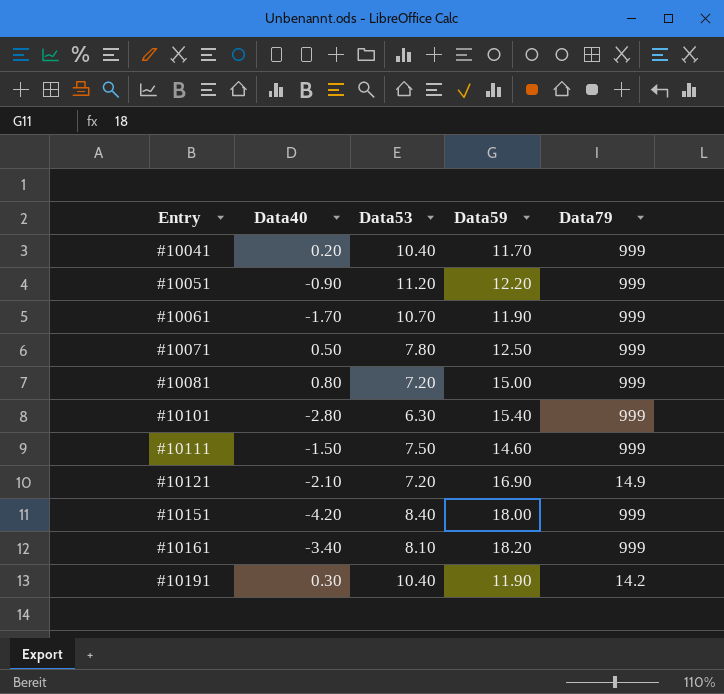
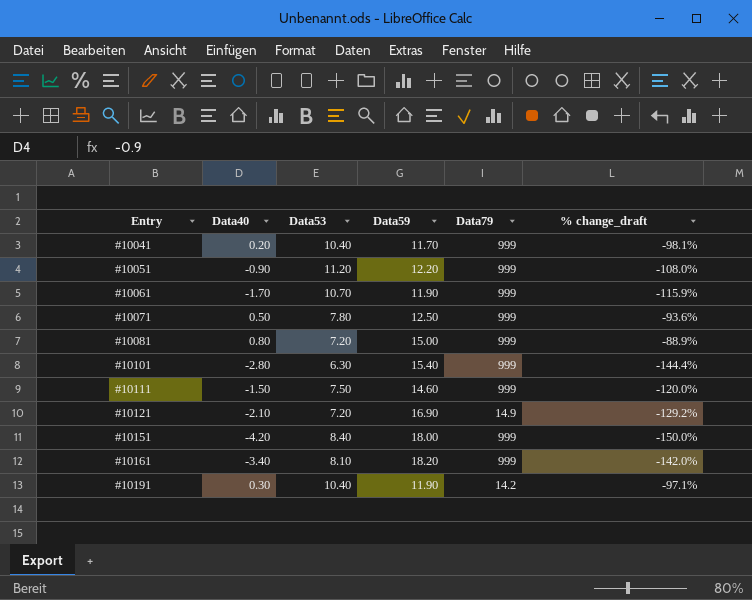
column % change_draft | formula: none -> ([Data40] - [Data53]) / [Data53]

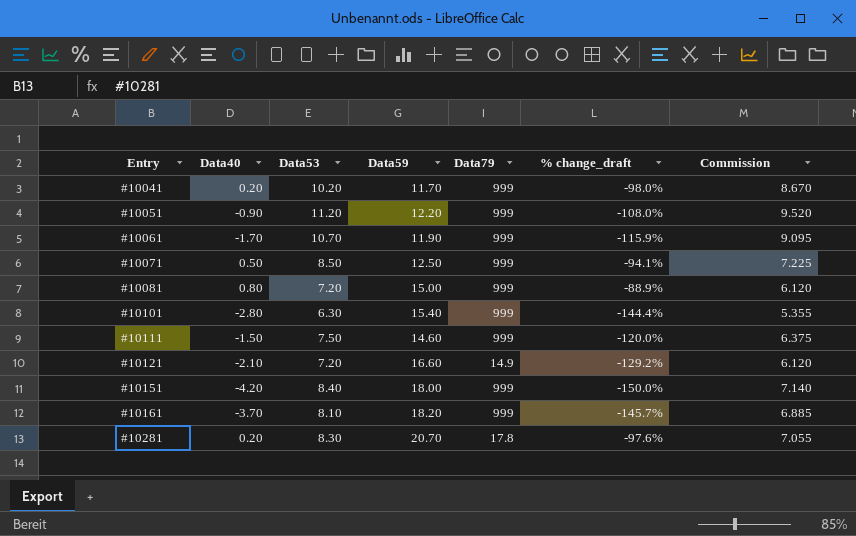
column Commission | formula: none -> [Data53] * 0.85
row #10191: 0.30 | 10.40 | 11.90 | 14.2 | -97.1% -> none
#10041 | Data53: 10.40 -> 10.20
#10041 | % change_draft: -98.1% -> -98.0%
#10071 | Data53: 7.80 -> 8.50
#10071 | % change_draft: -93.6% -> -94.1%
#10121 | Data59: 16.90 -> 16.60
#10161 | Data40: -3.40 -> -3.70
#10161 | % change_draft: -142.0% -> -145.7%
row #10281: none -> 0.20 | 8.30 | 20.70 | 17.8 | -97.6% | 7.055

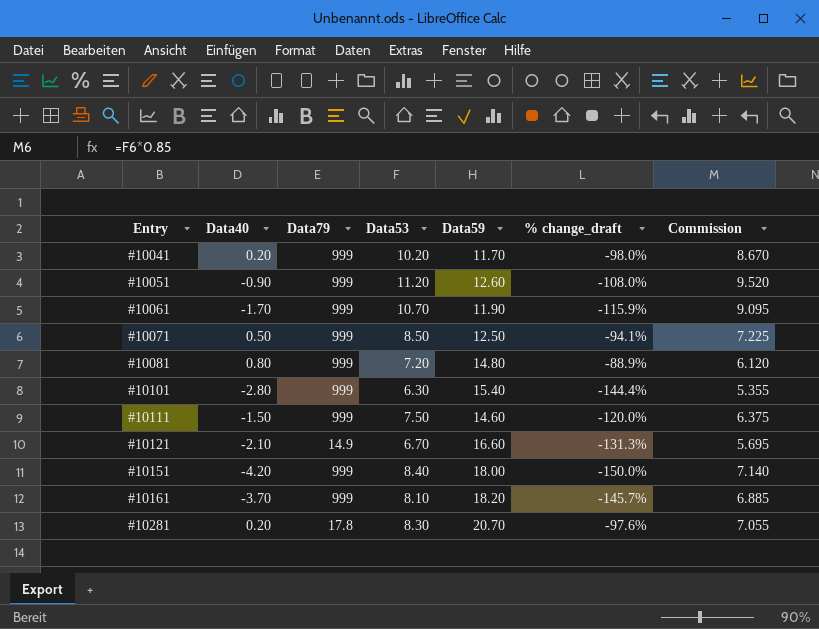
column Data79 | position: 5 -> 3
#10051 | Data59: 12.20 -> 12.60
#10081 | Data59: 15.00 -> 14.80
#10121 | Data53: 7.20 -> 6.70
#10121 | % change_draft: -129.2% -> -131.3%
#10121 | Commission: 6.120 -> 5.695

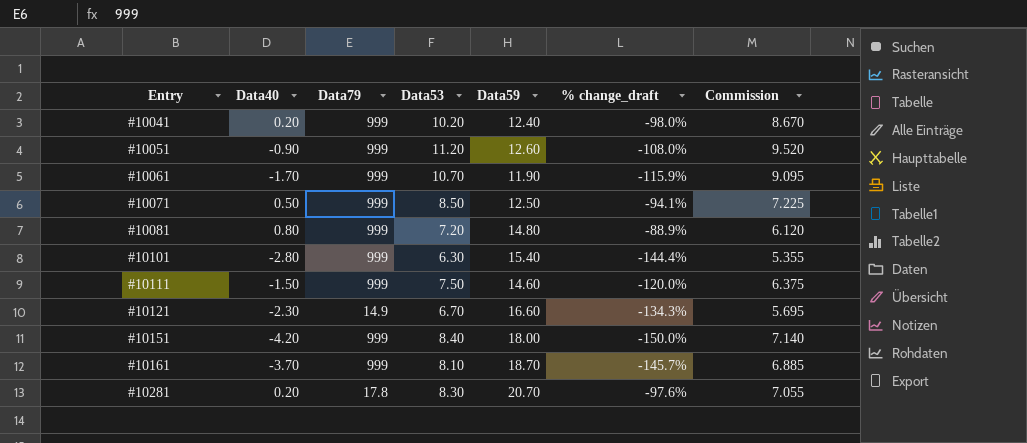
#10041 | Data59: 11.70 -> 12.40
#10121 | Data40: -2.10 -> -2.30
#10121 | % change_draft: -131.3% -> -134.3%
#10161 | Data59: 18.20 -> 18.70

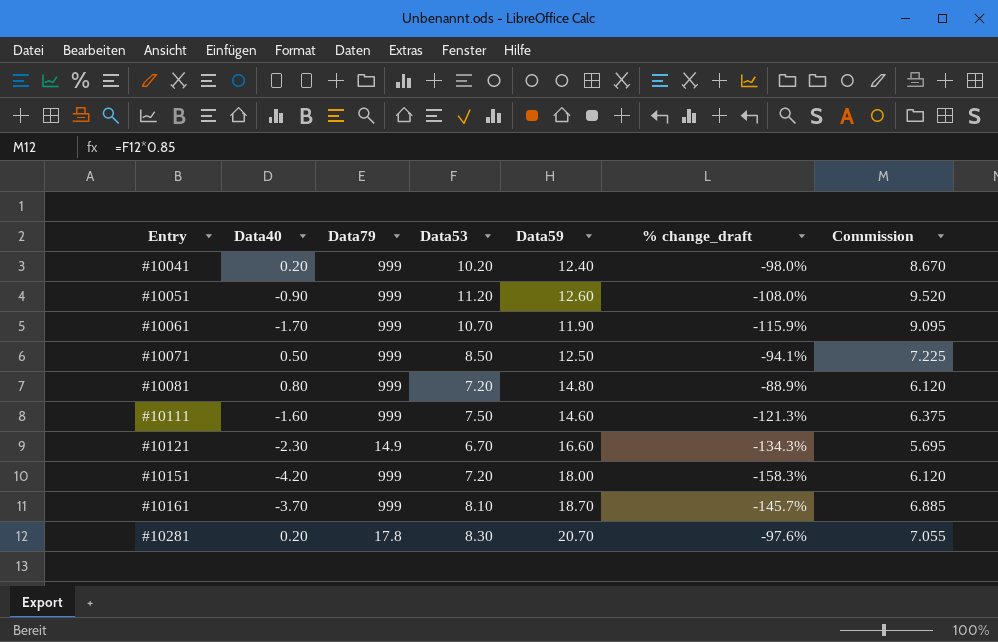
row #10101: -2.80 | 999 | 6.30 | 15.40 | -144.4% | 5.355 -> none
#10111 | Data40: -1.50 -> -1.60
#10111 | % change_draft: -120.0% -> -121.3%
#10151 | Data53: 8.40 -> 7.20
#10151 | % change_draft: -150.0% -> -158.3%
#10151 | Commission: 7.140 -> 6.120

